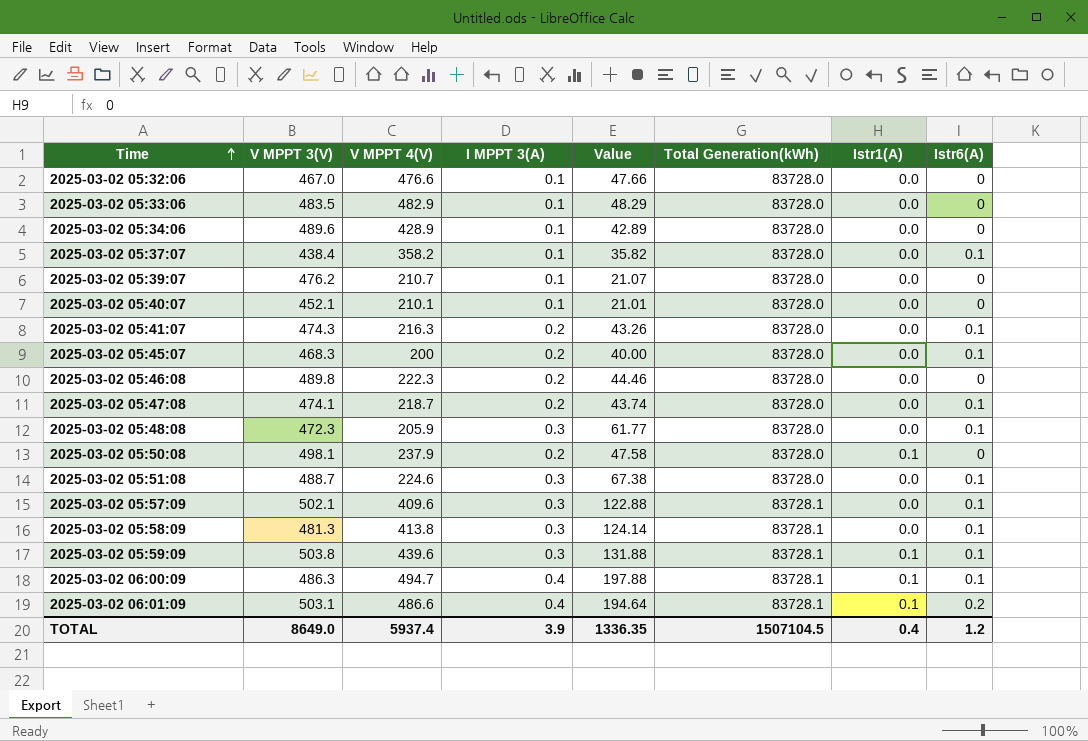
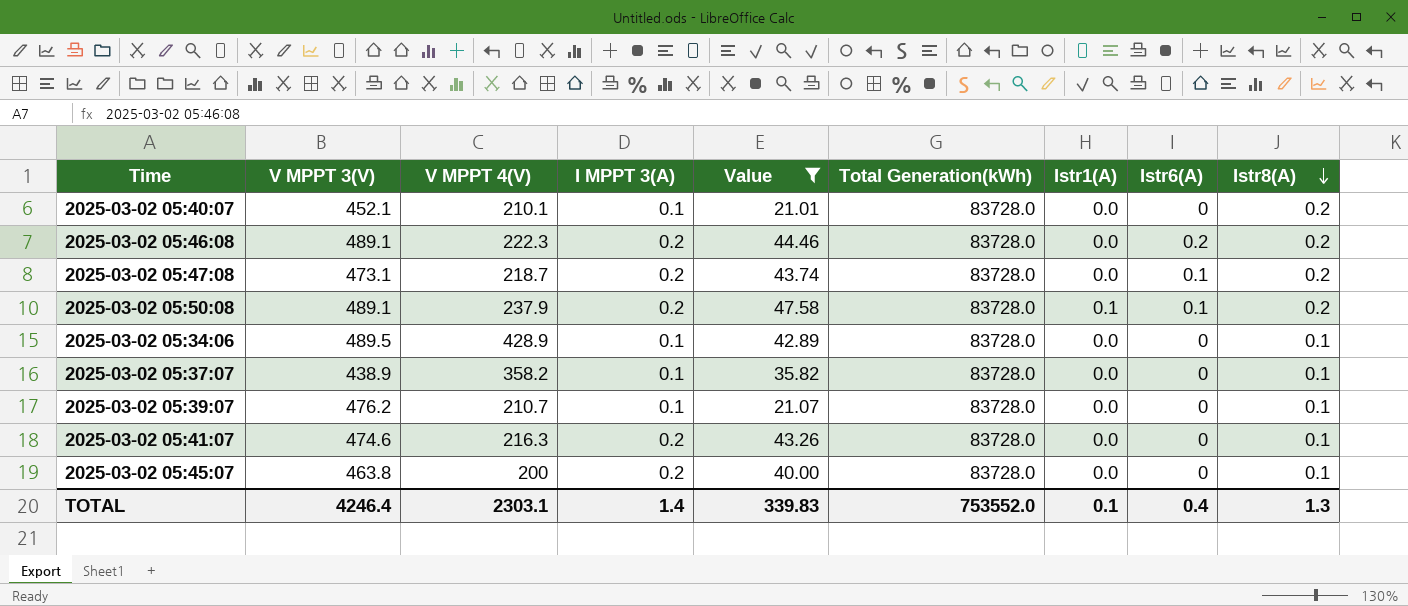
filter: none -> Value <= 47.58
row order: Time ascending -> Istr8(A) descending
column Istr8(A) | position: none -> 9
2025-03-02 05:46:08 | V MPPT 3(V): 489.8 -> 489.1
2025-03-02 05:46:08 | Istr6(A): 0 -> 0.2
2025-03-02 05:47:08 | V MPPT 3(V): 474.1 -> 473.1
2025-03-02 05:50:08 | V MPPT 3(V): 498.1 -> 489.1
2025-03-02 05:50:08 | Istr6(A): 0 -> 0.1
2025-03-02 05:34:06 | V MPPT 3(V): 489.6 -> 489.5
2025-03-02 05:37:07 | V MPPT 3(V): 438.4 -> 438.9
2025-03-02 05:37:07 | Istr6(A): 0.1 -> 0
2025-03-02 05:41:07 | V MPPT 3(V): 474.3 -> 474.6
2025-03-02 05:41:07 | Istr6(A): 0.1 -> 0
2025-03-02 05:45:07 | V MPPT 3(V): 468.3 -> 463.8
2025-03-02 05:45:07 | Istr6(A): 0.1 -> 0
TOTAL | V MPPT 3(V): 8649.0 -> 4246.4
TOTAL | V MPPT 4(V): 5937.4 -> 2303.1
TOTAL | I MPPT 3(A): 3.9 -> 1.4
TOTAL | Value: 1336.35 -> 339.83
TOTAL | Total Generation(kWh): 1507104.5 -> 753552.0
TOTAL | Istr1(A): 0.4 -> 0.1
TOTAL | Istr6(A): 1.2 -> 0.4

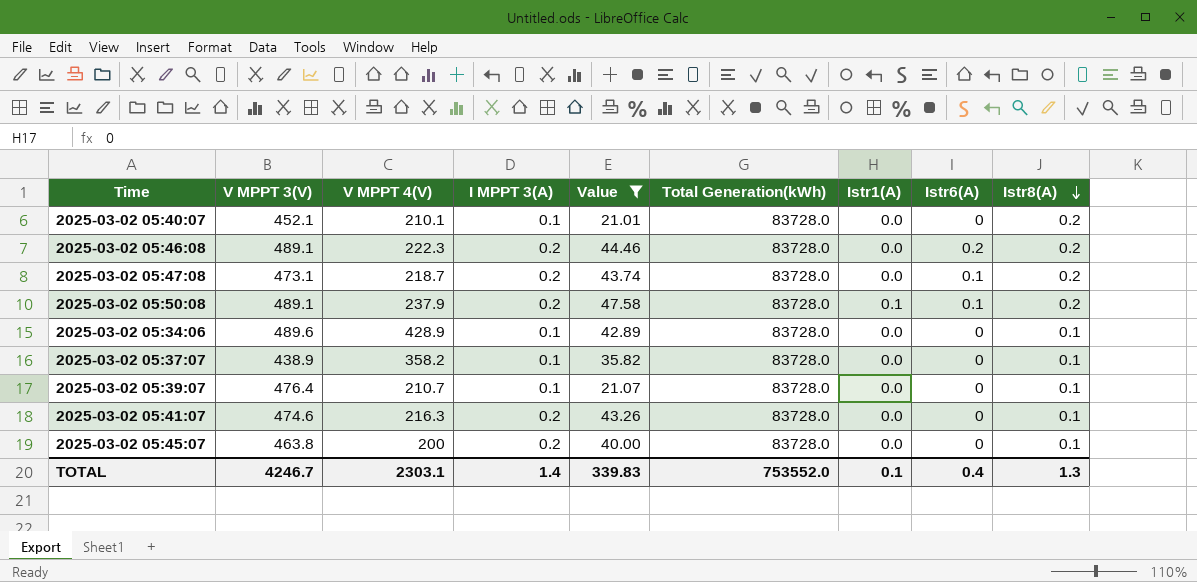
2025-03-02 05:34:06 | V MPPT 3(V): 489.5 -> 489.6
2025-03-02 05:39:07 | V MPPT 3(V): 476.2 -> 476.4
TOTAL | V MPPT 3(V): 4246.4 -> 4246.7

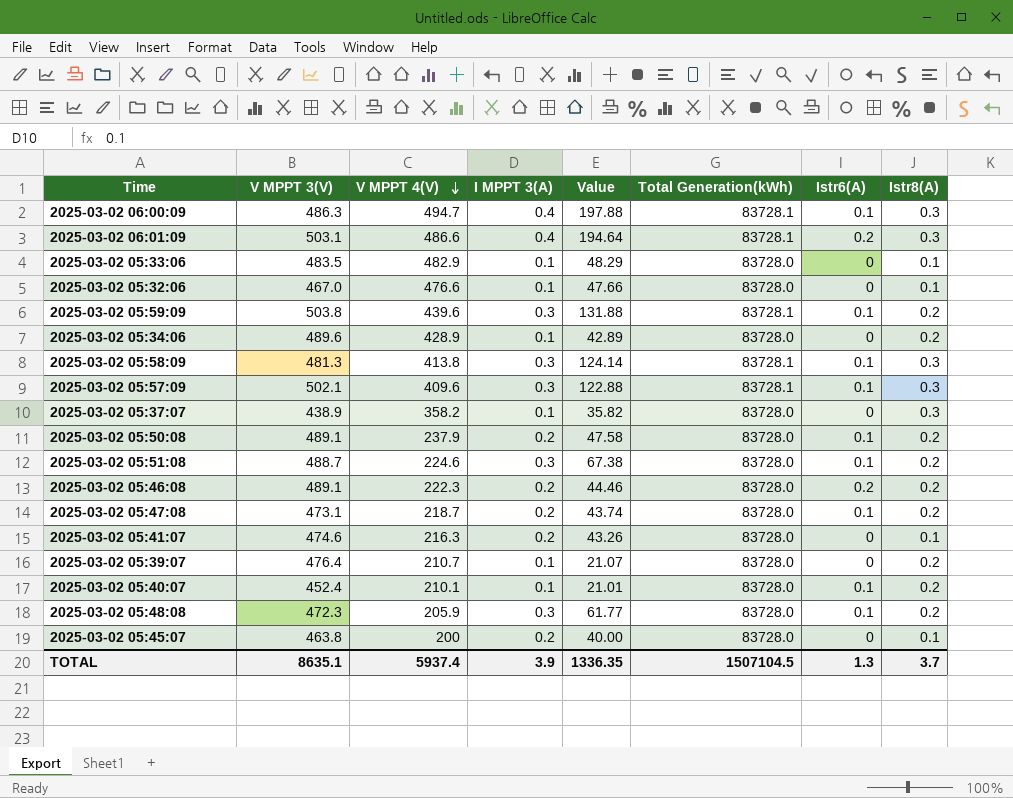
filter: Value <= 47.58 -> none
row order: Istr8(A) descending -> V MPPT 4(V) descending
column Istr1(A) | position: 7 -> none
2025-03-02 05:34:06 | Istr8(A): 0.1 -> 0.2
2025-03-02 05:37:07 | Istr8(A): 0.1 -> 0.3
2025-03-02 05:39:07 | Istr8(A): 0.1 -> 0.2
2025-03-02 05:40:07 | V MPPT 3(V): 452.1 -> 452.4
2025-03-02 05:40:07 | Istr6(A): 0 -> 0.1
TOTAL | V MPPT 3(V): 4246.7 -> 8635.1
TOTAL | V MPPT 4(V): 2303.1 -> 5937.4
TOTAL | I MPPT 3(A): 1.4 -> 3.9
TOTAL | Value: 339.83 -> 1336.35
TOTAL | Total Generation(kWh): 753552.0 -> 1507104.5
TOTAL | Istr6(A): 0.4 -> 1.3
TOTAL | Istr8(A): 1.3 -> 3.7

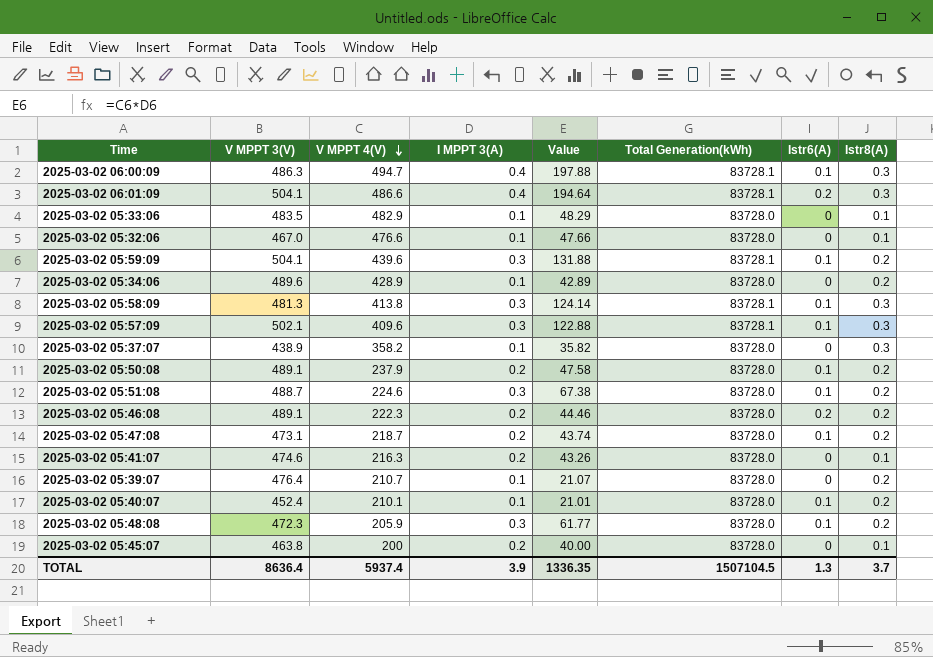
2025-03-02 06:01:09 | V MPPT 3(V): 503.1 -> 504.1
2025-03-02 05:59:09 | V MPPT 3(V): 503.8 -> 504.1
TOTAL | V MPPT 3(V): 8635.1 -> 8636.4

